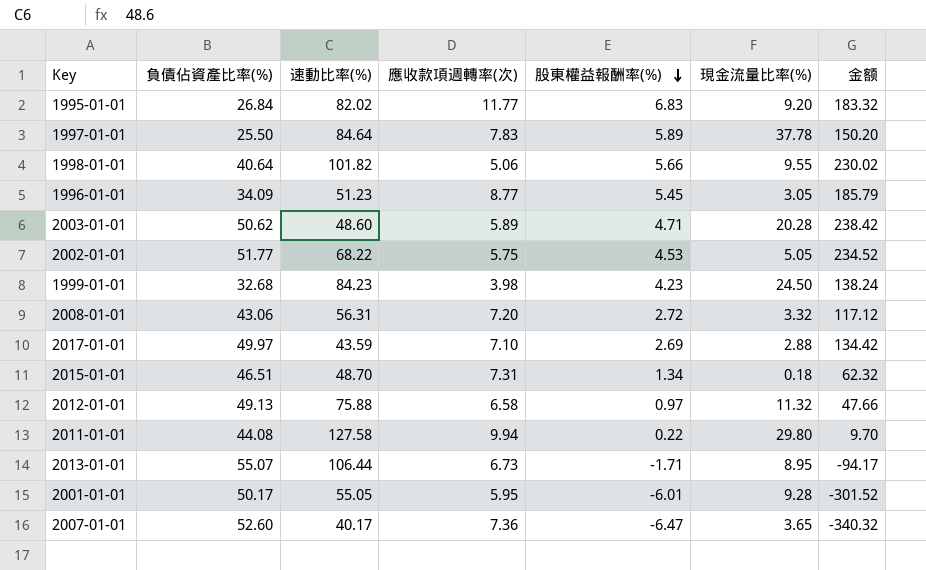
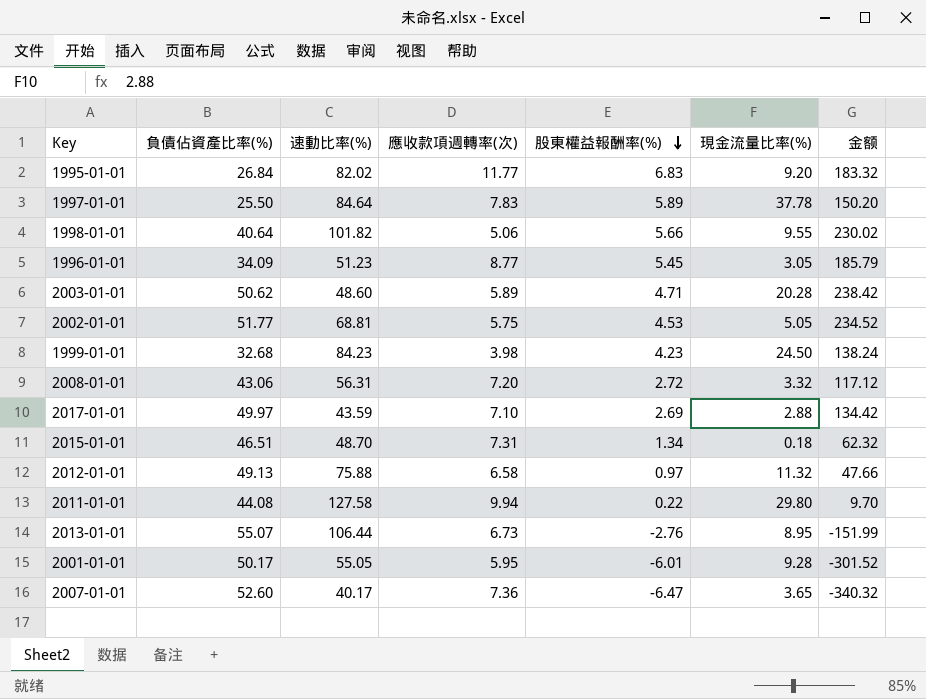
2002-01-01 | 速動比率(%): 68.22 -> 68.81
2013-01-01 | 股東權益報酬率(%): -1.71 -> -2.76
2013-01-01 | 金额: -94.17 -> -151.99

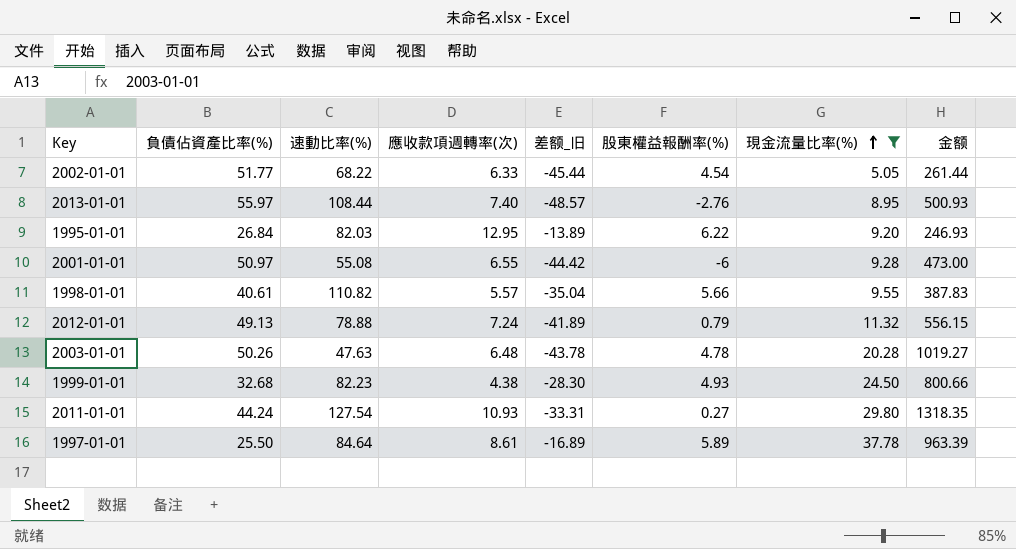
filter: none -> 現金流量比率(%) >= 5.05
row order: 股東權益報酬率(%) descending -> 現金流量比率(%) ascending
column 差额_旧 | formula: none -> [應收款項週轉率(次)] - [負債佔資產比率(%)]
column 金额 | formula: [負債佔資產比率(%)] * [股東權益報酬率(%)] -> [負債佔資產比率(%)] * [現金流量比率(%)]
2002-01-01 | 速動比率(%): 68.81 -> 68.22
2002-01-01 | 應收款項週轉率(次): 5.75 -> 6.33
2002-01-01 | 股東權益報酬率(%): 4.53 -> 4.54
2013-01-01 | 負債佔資產比率(%): 55.07 -> 55.97
2013-01-01 | 速動比率(%): 106.44 -> 108.44
2013-01-01 | 應收款項週轉率(次): 6.73 -> 7.40
1995-01-01 | 速動比率(%): 82.02 -> 82.03
1995-01-01 | 應收款項週轉率(次): 11.77 -> 12.95
1995-01-01 | 股東權益報酬率(%): 6.83 -> 6.22
2001-01-01 | 負債佔資產比率(%): 50.17 -> 50.97
2001-01-01 | 速動比率(%): 55.05 -> 55.08
2001-01-01 | 應收款項週轉率(次): 5.95 -> 6.55
2001-01-01 | 股東權益報酬率(%): -6.01 -> -6
1998-01-01 | 負債佔資產比率(%): 40.64 -> 40.61
1998-01-01 | 速動比率(%): 101.82 -> 110.82
1998-01-01 | 應收款項週轉率(次): 5.06 -> 5.57
2012-01-01 | 速動比率(%): 75.88 -> 78.88
2012-01-01 | 應收款項週轉率(次): 6.58 -> 7.24
2012-01-01 | 股東權益報酬率(%): 0.97 -> 0.79
2003-01-01 | 負債佔資產比率(%): 50.62 -> 50.26
2003-01-01 | 速動比率(%): 48.60 -> 47.63
2003-01-01 | 應收款項週轉率(次): 5.89 -> 6.48
2003-01-01 | 股東權益報酬率(%): 4.71 -> 4.78
1999-01-01 | 速動比率(%): 84.23 -> 82.23
1999-01-01 | 應收款項週轉率(次): 3.98 -> 4.38
1999-01-01 | 股東權益報酬率(%): 4.23 -> 4.93
2011-01-01 | 負債佔資產比率(%): 44.08 -> 44.24
2011-01-01 | 速動比率(%): 127.58 -> 127.54
2011-01-01 | 應收款項週轉率(次): 9.94 -> 10.93
2011-01-01 | 股東權益報酬率(%): 0.22 -> 0.27
1997-01-01 | 應收款項週轉率(次): 7.83 -> 8.61

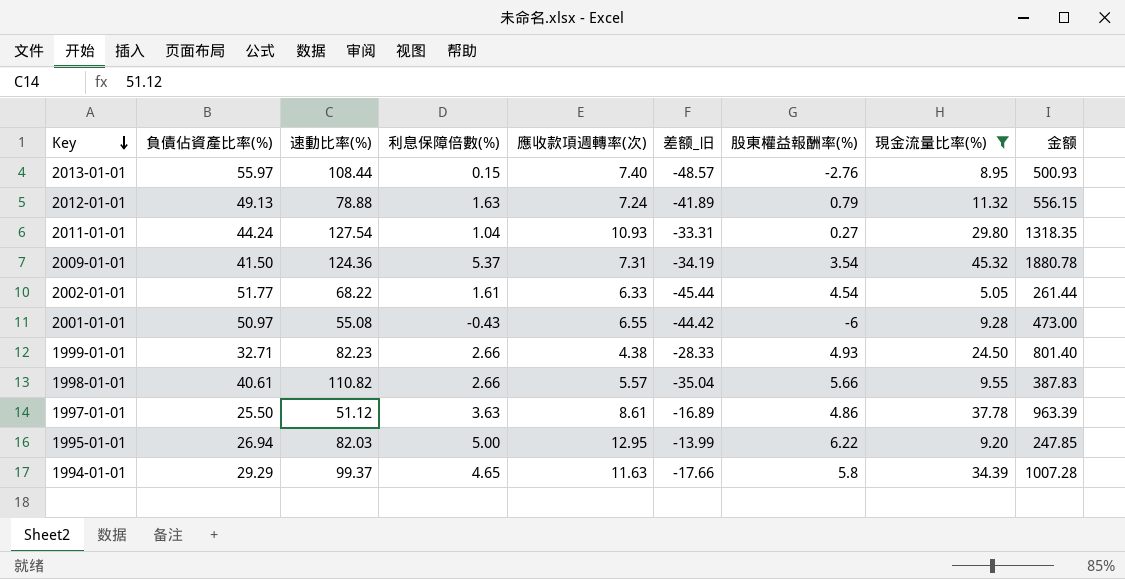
row order: 現金流量比率(%) ascending -> Key descending
column 利息保障倍數(%) | position: none -> 4
row 2003-01-01: 50.26 | 47.63 | 6.48 | -43.78 | 4.78 | 20.28 | 1019.27 -> none
row 2009-01-01: none -> 41.50 | 124.36 | 5.37 | 7.31 | -34.19 | 3.54 | 45.32 | 1880.78
1999-01-01 | 負債佔資產比率(%): 32.68 -> 32.71
1999-01-01 | 差额_旧: -28.30 -> -28.33
1999-01-01 | 金额: 800.66 -> 801.40
1997-01-01 | 速動比率(%): 84.64 -> 51.12
1997-01-01 | 股東權益報酬率(%): 5.89 -> 4.86
1995-01-01 | 負債佔資產比率(%): 26.84 -> 26.94
1995-01-01 | 差额_旧: -13.89 -> -13.99
1995-01-01 | 金额: 246.93 -> 247.85
row 1994-01-01: none -> 29.29 | 99.37 | 4.65 | 11.63 | -17.66 | 5.8 | 34.39 | 1007.28

